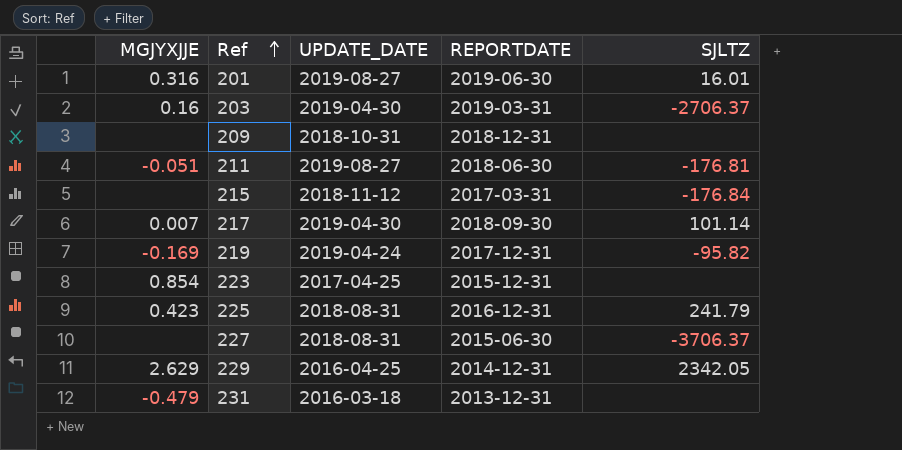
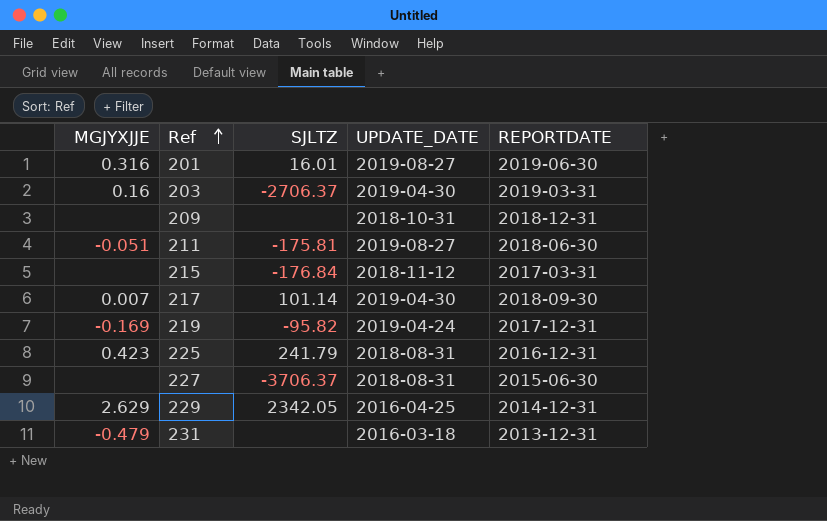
column SJLTZ | position: 5 -> 3
row 223: 0.854 | 2017-04-25 | 2015-12-31 | none -> none
211 | SJLTZ: -176.81 -> -175.81

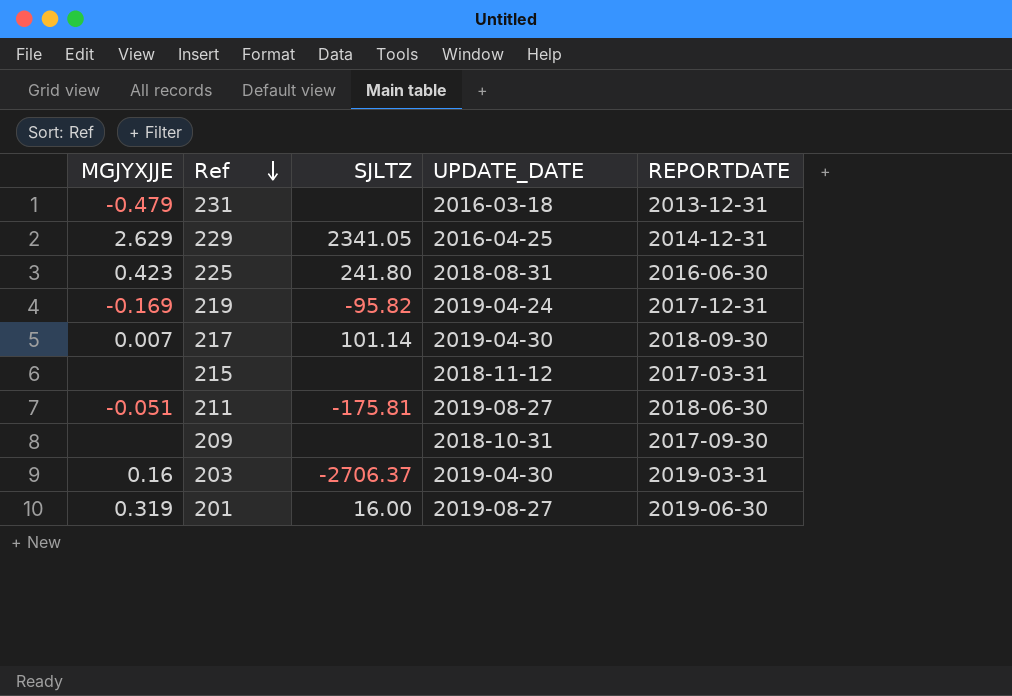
row order: Ref ascending -> Ref descending
row 227: none | -3706.37 | 2018-08-31 | 2015-06-30 -> none
229 | SJLTZ: 2342.05 -> 2341.05
225 | SJLTZ: 241.79 -> 241.80
225 | REPORTDATE: 2016-12-31 -> 2016-06-30
215 | SJLTZ: -176.84 -> none
209 | REPORTDATE: 2018-12-31 -> 2017-09-30
201 | MGJYXJJE: 0.316 -> 0.319
201 | SJLTZ: 16.01 -> 16.00

